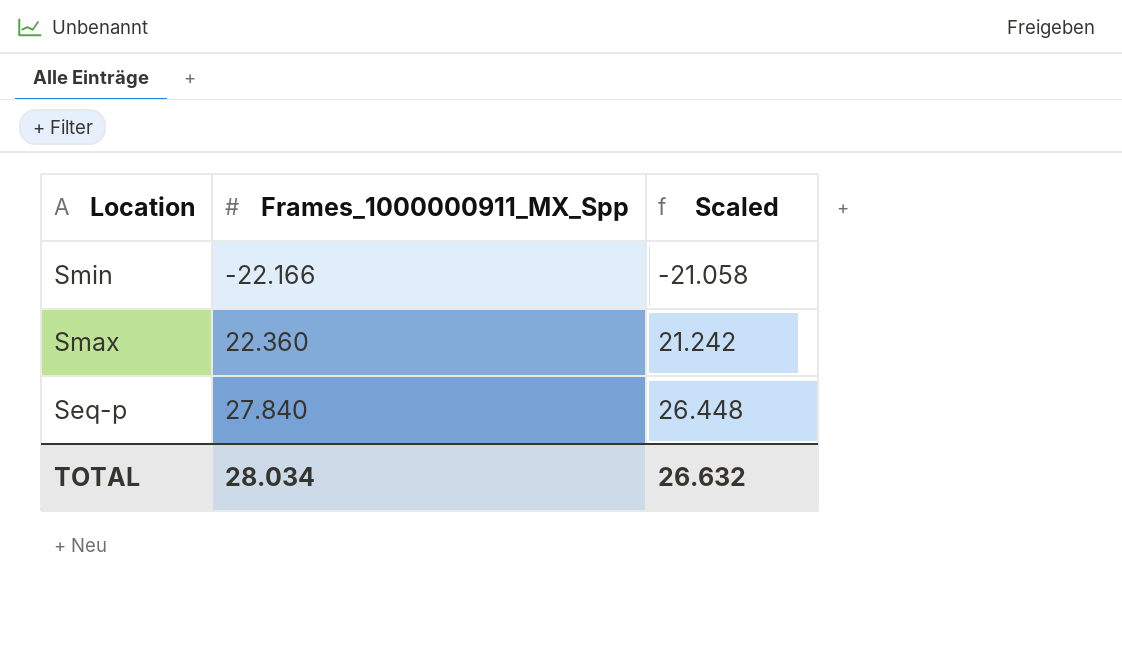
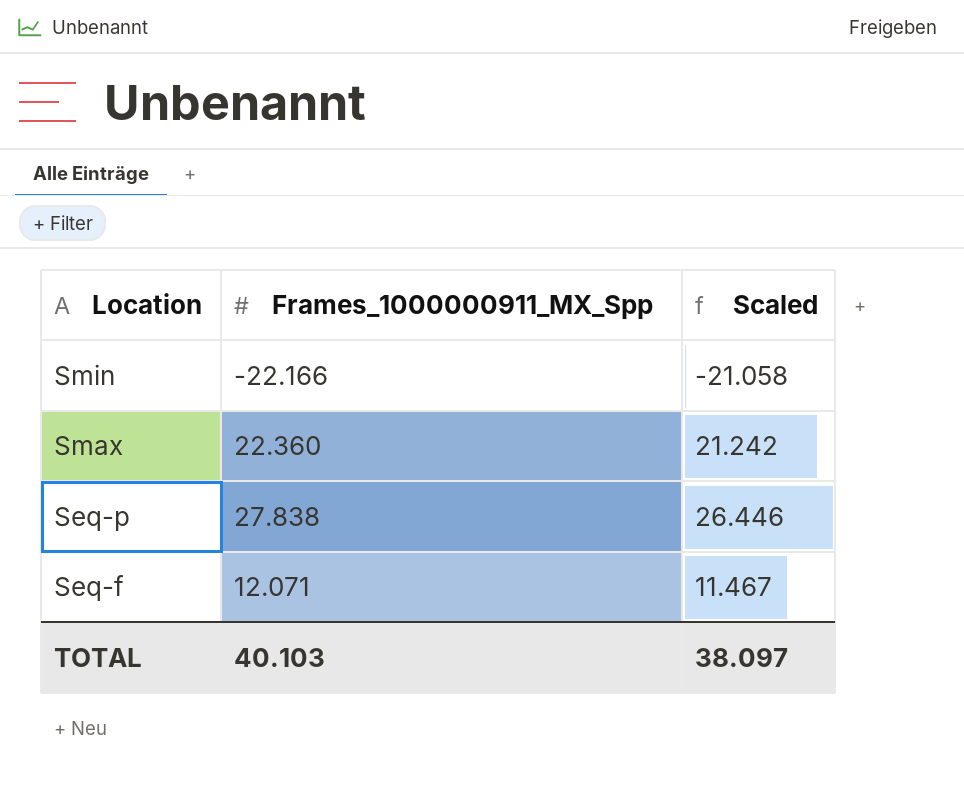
Seq-p | Frames_1000000911_MX_Spp: 27.840 -> 27.838
Seq-p | Scaled: 26.448 -> 26.446
row Seq-f: none -> 12.071 | 11.467
TOTAL | Frames_1000000911_MX_Spp: 28.034 -> 40.103
TOTAL | Scaled: 26.632 -> 38.097

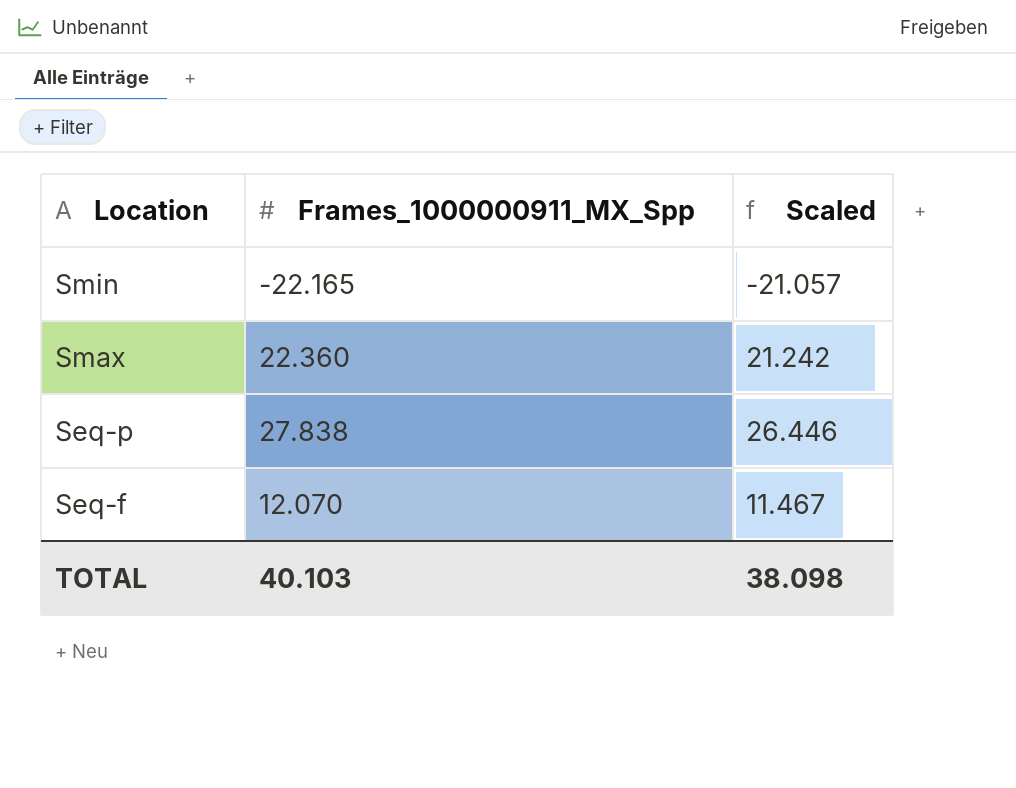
Smin | Frames_1000000911_MX_Spp: -22.166 -> -22.165
Smin | Scaled: -21.058 -> -21.057
Seq-f | Frames_1000000911_MX_Spp: 12.071 -> 12.070
TOTAL | Scaled: 38.097 -> 38.098

